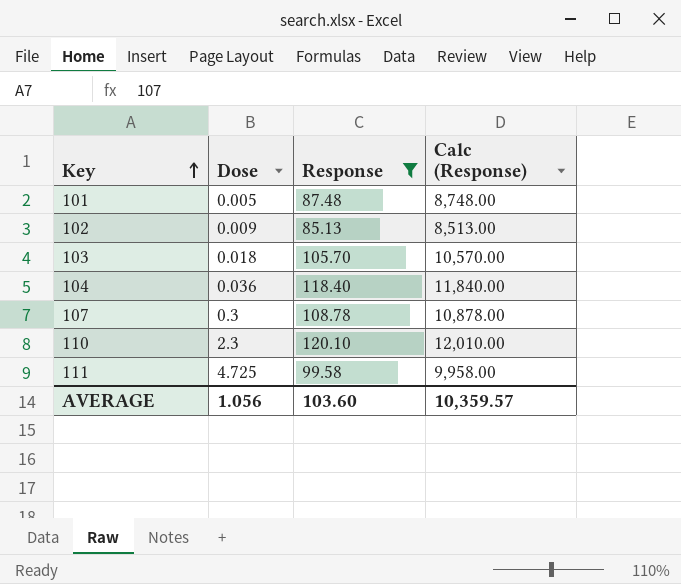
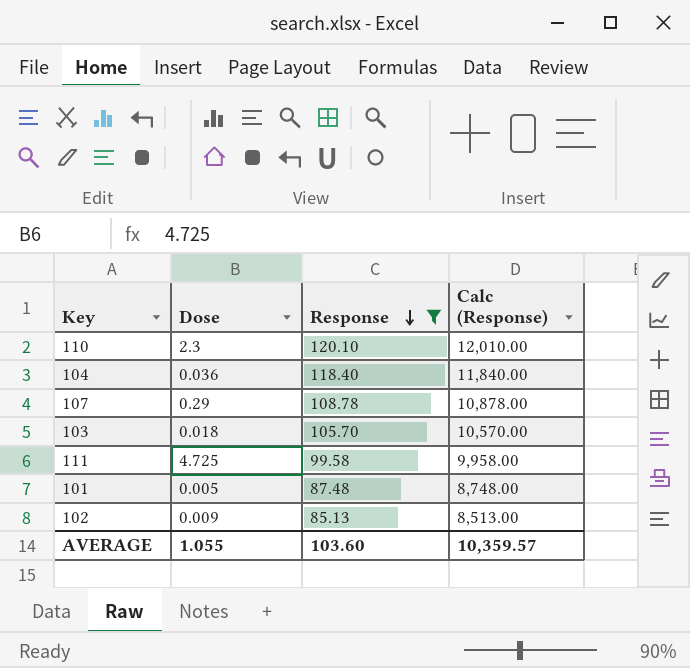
row order: Key ascending -> Response descending
107 | Dose: 0.3 -> 0.29
AVERAGE | Dose: 1.056 -> 1.055

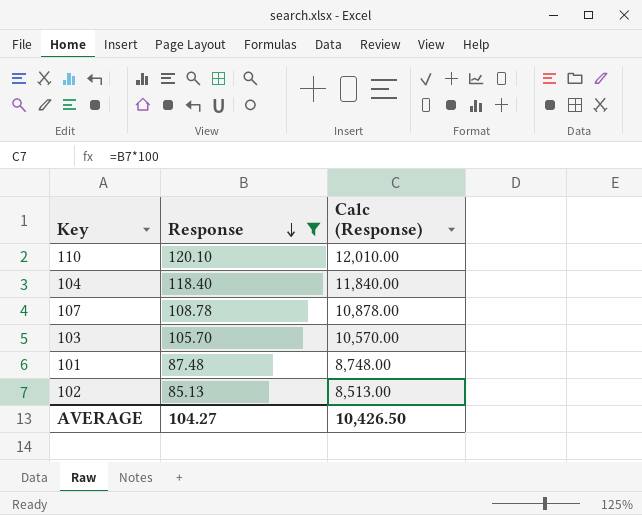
column Dose | position: 2 -> none
row 111: 4.725 | 99.58 | 9,958.00 -> none
AVERAGE | Response: 103.60 -> 104.27
AVERAGE | Calc (Response): 10,359.57 -> 10,426.50

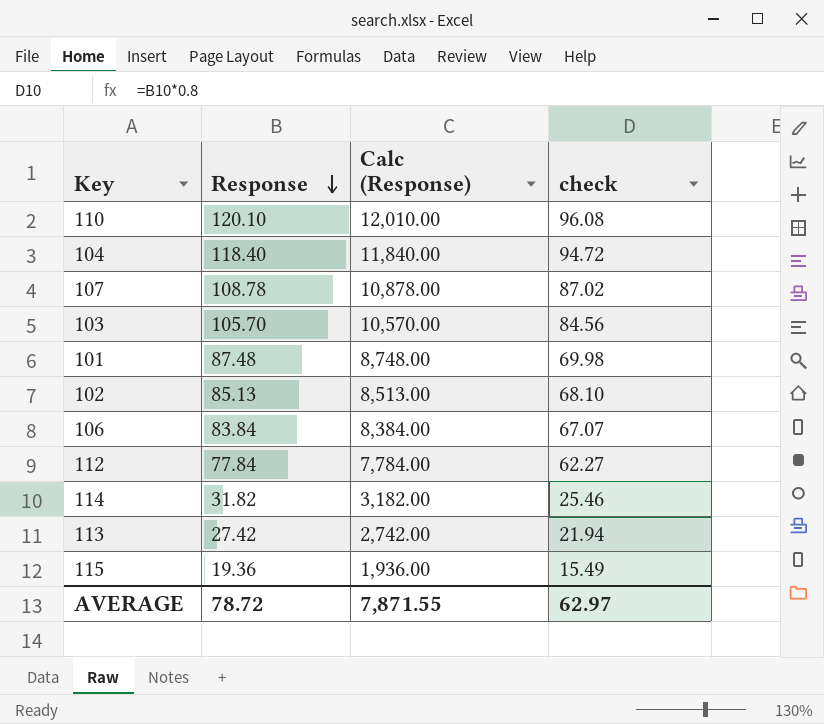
filter: Response >= 85.13 -> none
column check | formula: none -> [Response] * 0.8
AVERAGE | Response: 104.27 -> 78.72
AVERAGE | Calc (Response): 10,426.50 -> 7,871.55

